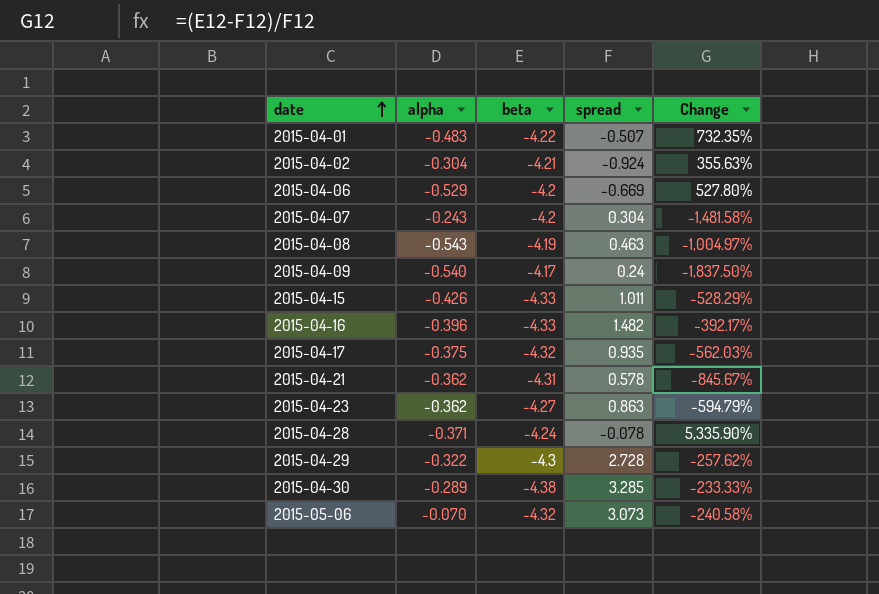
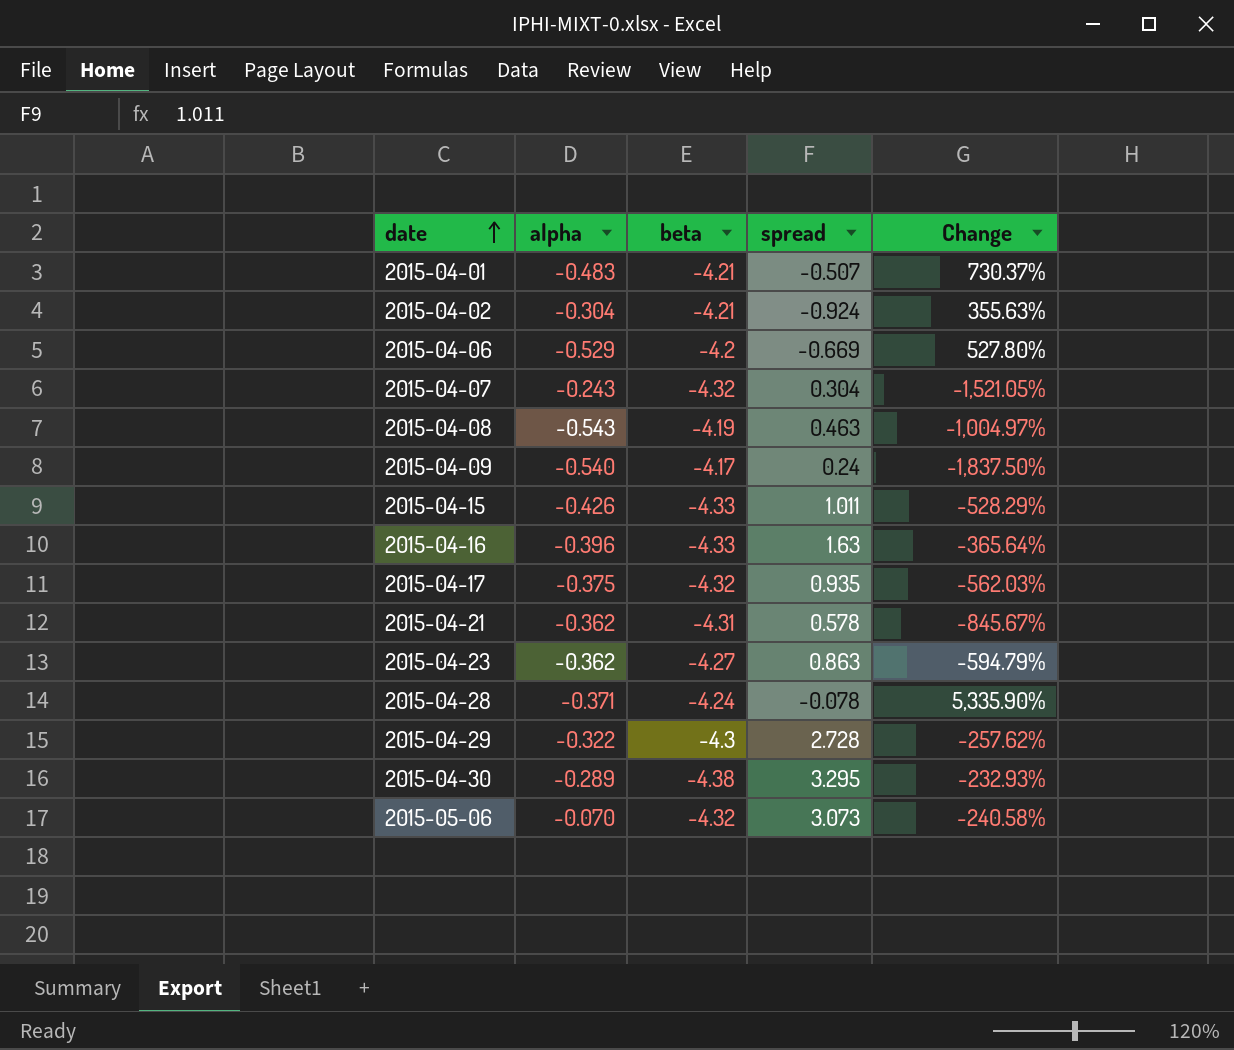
2015-04-01 | beta: -4.22 -> -4.21
2015-04-01 | Change: 732.35% -> 730.37%
2015-04-07 | beta: -4.2 -> -4.32
2015-04-07 | Change: -1,481.58% -> -1,521.05%
2015-04-16 | spread: 1.482 -> 1.63
2015-04-16 | Change: -392.17% -> -365.64%
2015-04-30 | spread: 3.285 -> 3.295
2015-04-30 | Change: -233.33% -> -232.93%

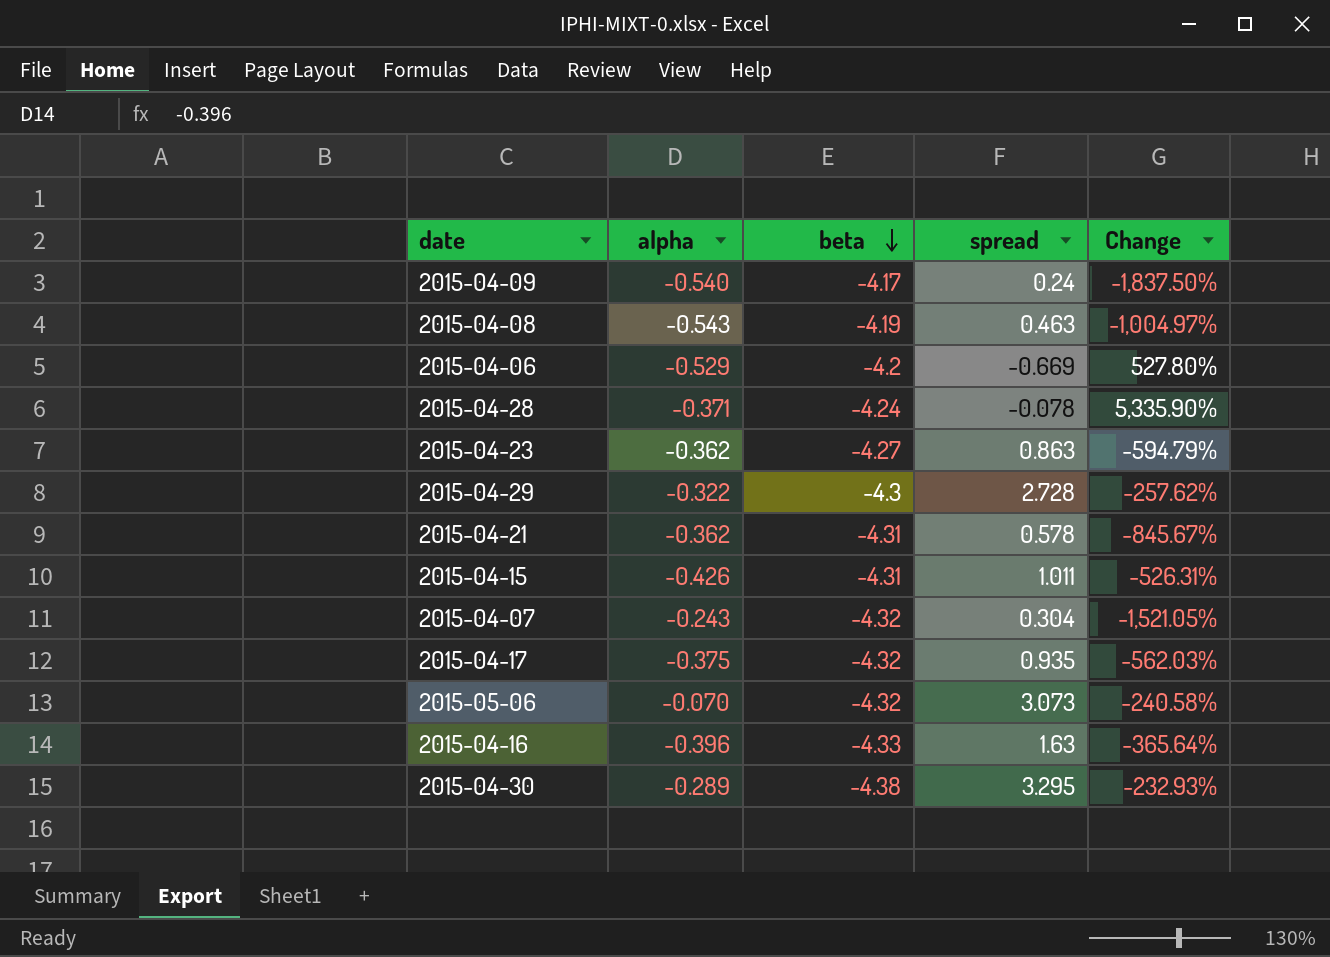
row order: date ascending -> beta descending
row 2015-04-01: -0.483 | -4.21 | -0.507 | 730.37% -> none
row 2015-04-02: -0.304 | -4.21 | -0.924 | 355.63% -> none
2015-04-15 | beta: -4.33 -> -4.31
2015-04-15 | Change: -528.29% -> -526.31%

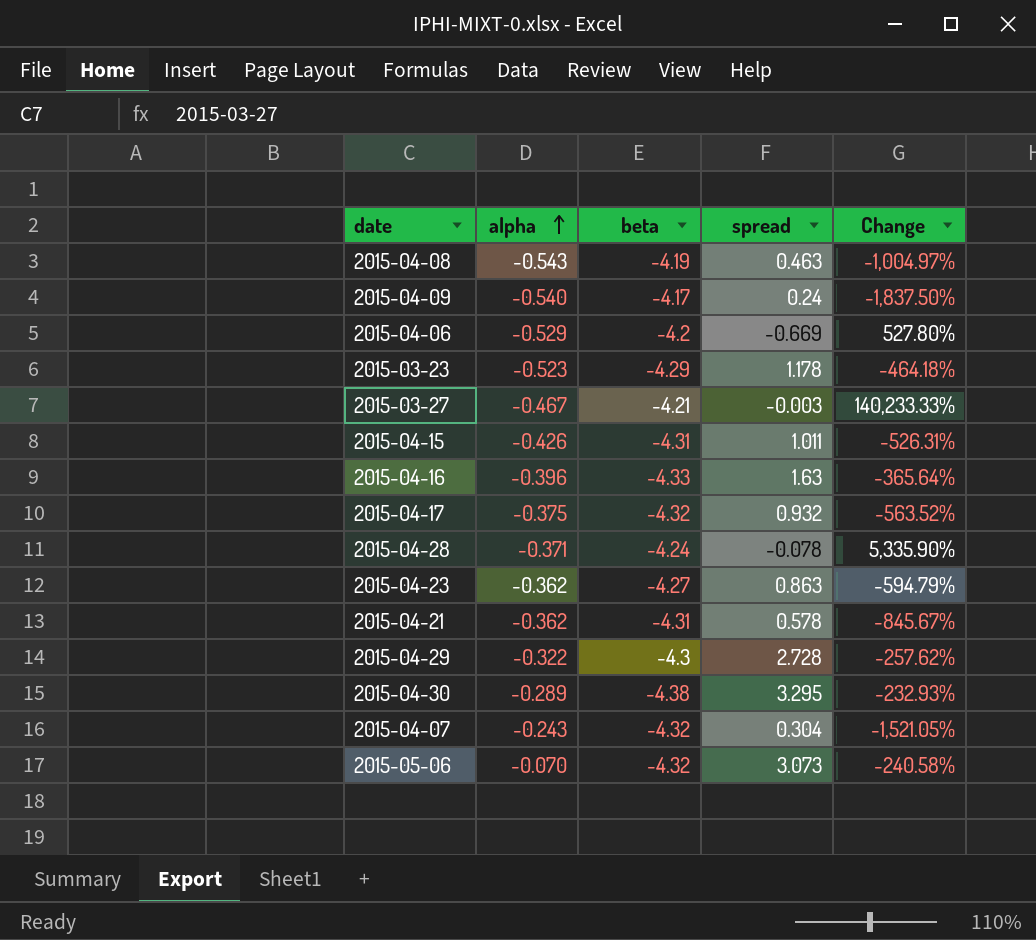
row order: beta descending -> alpha ascending
row 2015-03-23: none -> -0.523 | -4.29 | 1.178 | -464.18%
row 2015-03-27: none -> -0.467 | -4.21 | -0.003 | 140,233.33%
2015-04-17 | spread: 0.935 -> 0.932
2015-04-17 | Change: -562.03% -> -563.52%

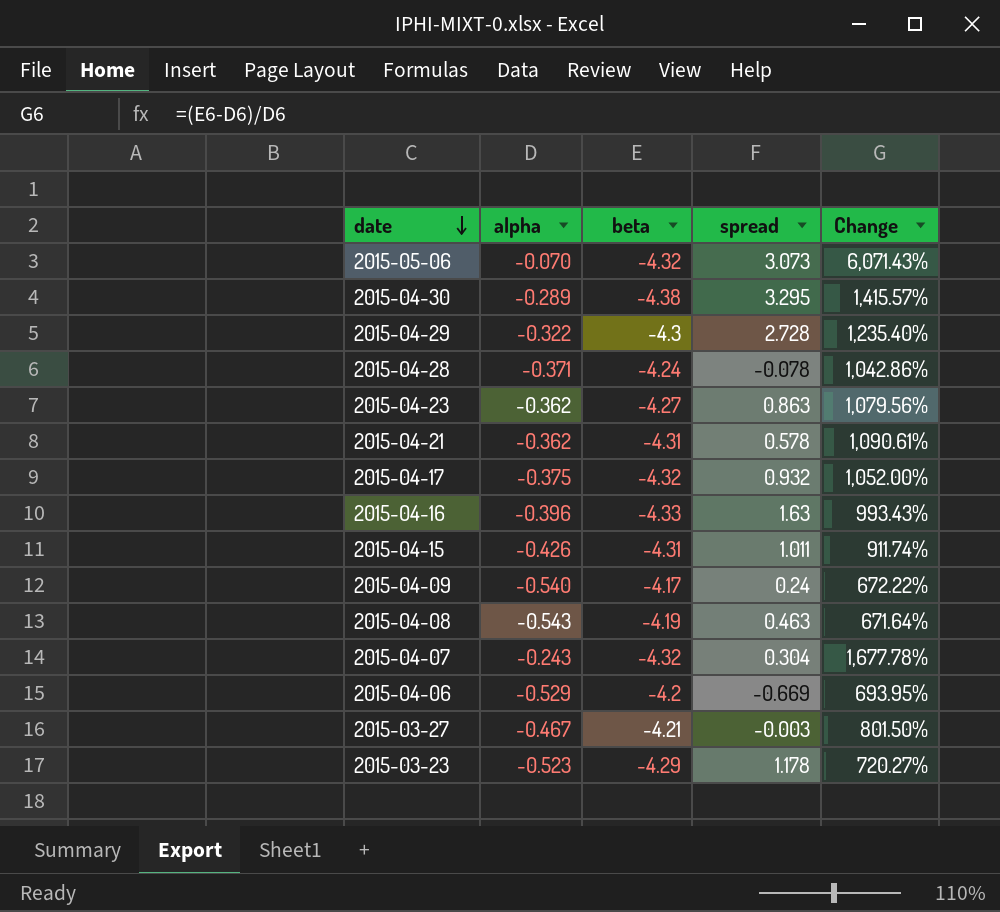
row order: alpha ascending -> date descending
column Change | formula: ([beta] - [spread]) / [spread] -> ([beta] - [alpha]) / [alpha]

